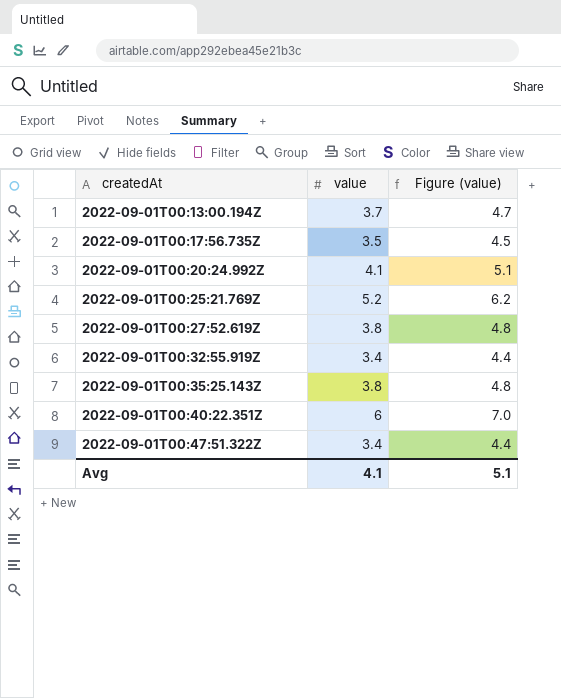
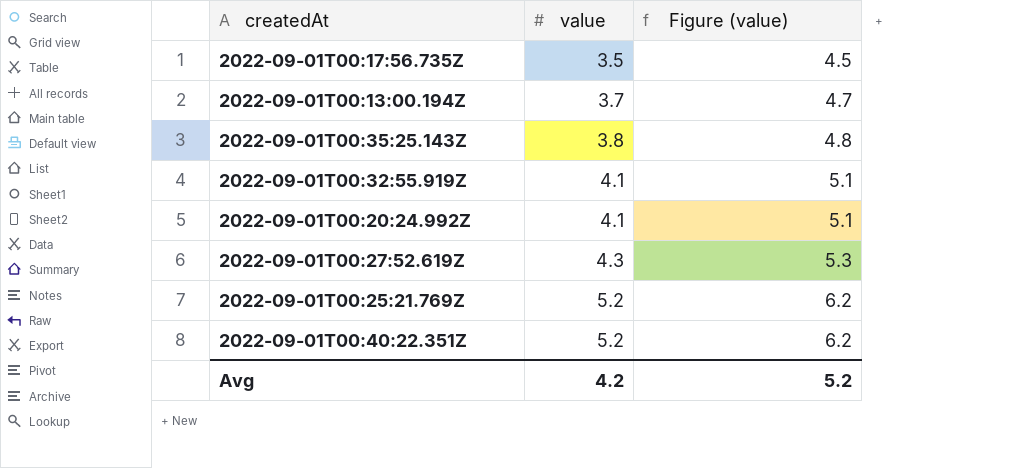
row order: createdAt ascending -> value ascending
row 2022-09-01T00:47:51.322Z: 3.4 | 4.4 -> none
2022-09-01T00:32:55.919Z | value: 3.4 -> 4.1
2022-09-01T00:32:55.919Z | Figure (value): 4.4 -> 5.1
2022-09-01T00:27:52.619Z | value: 3.8 -> 4.3
2022-09-01T00:27:52.619Z | Figure (value): 4.8 -> 5.3
2022-09-01T00:40:22.351Z | value: 6 -> 5.2
2022-09-01T00:40:22.351Z | Figure (value): 7.0 -> 6.2
Avg | value: 4.1 -> 4.2
Avg | Figure (value): 5.1 -> 5.2

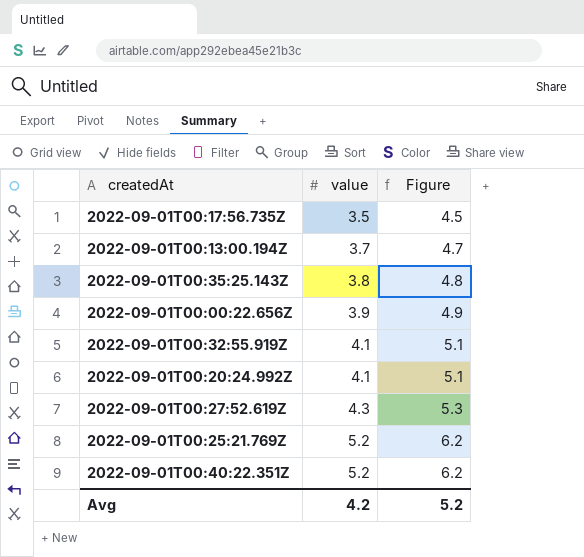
column name: Figure (value) -> Figure
row 2022-09-01T00:00:22.656Z: none -> 3.9 | 4.9

